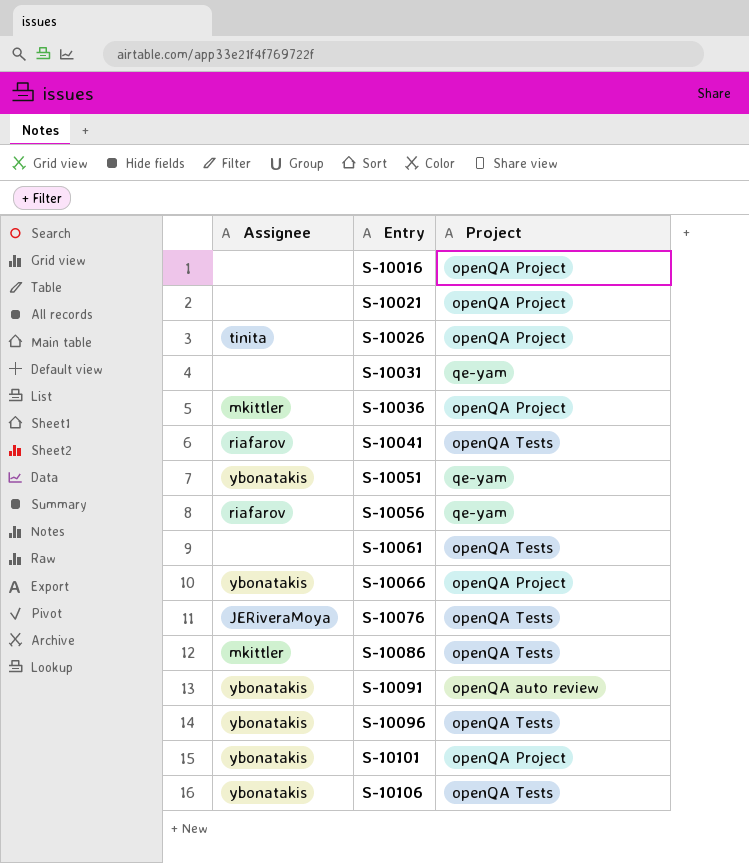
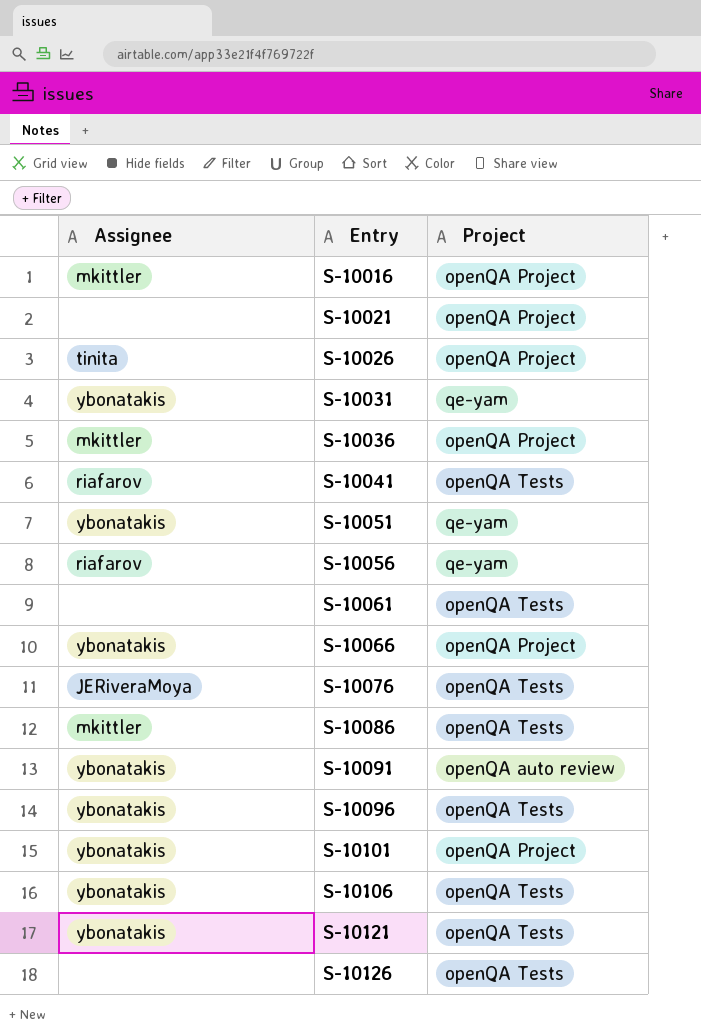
S-10016 | Assignee: none -> mkittler
S-10031 | Assignee: none -> ybonatakis
row S-10121: none -> ybonatakis | openQA Tests
row S-10126: none -> none | openQA Tests

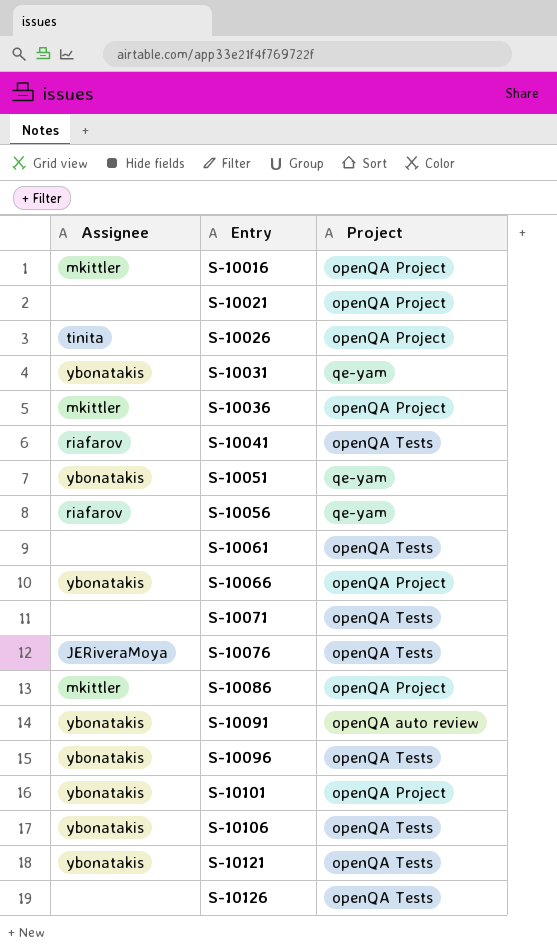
row S-10071: none -> none | openQA Tests
S-10086 | Project: openQA Tests -> openQA Project

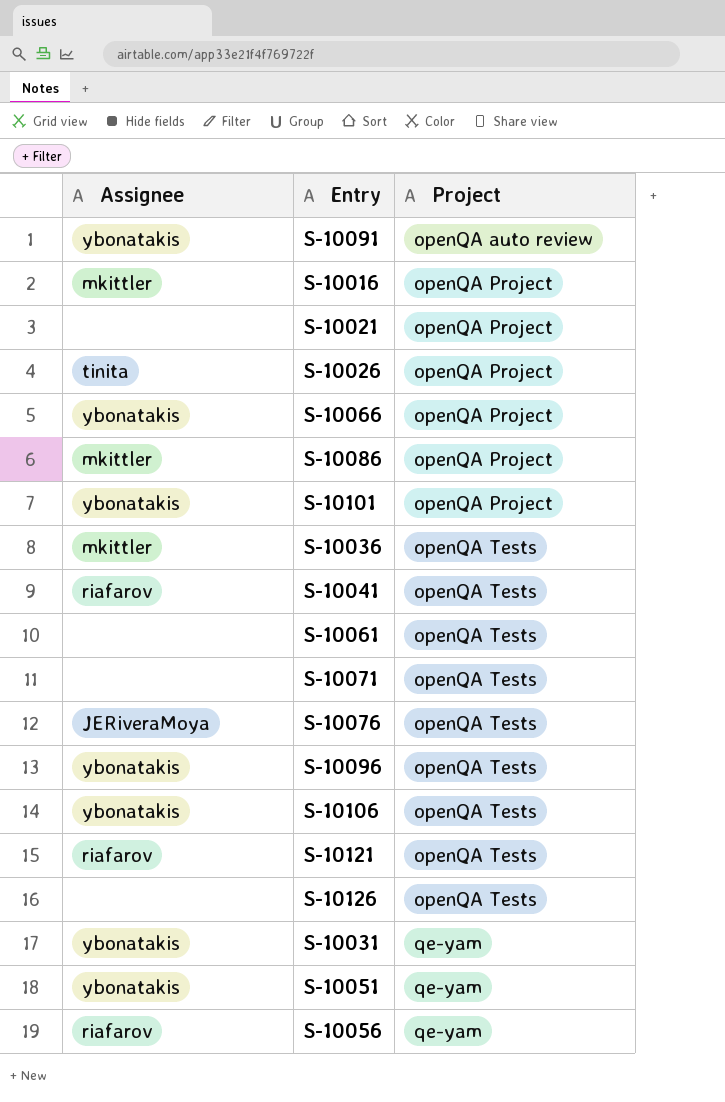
row order: Entry ascending -> Project ascending
S-10036 | Project: openQA Project -> openQA Tests
S-10121 | Assignee: ybonatakis -> riafarov

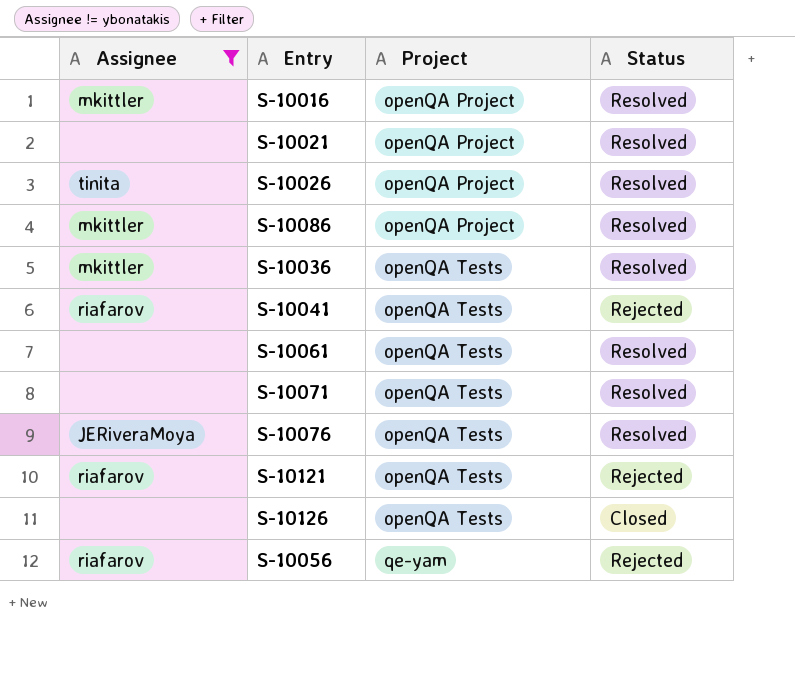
filter: none -> Assignee != ybonatakis
column Status | position: none -> 4

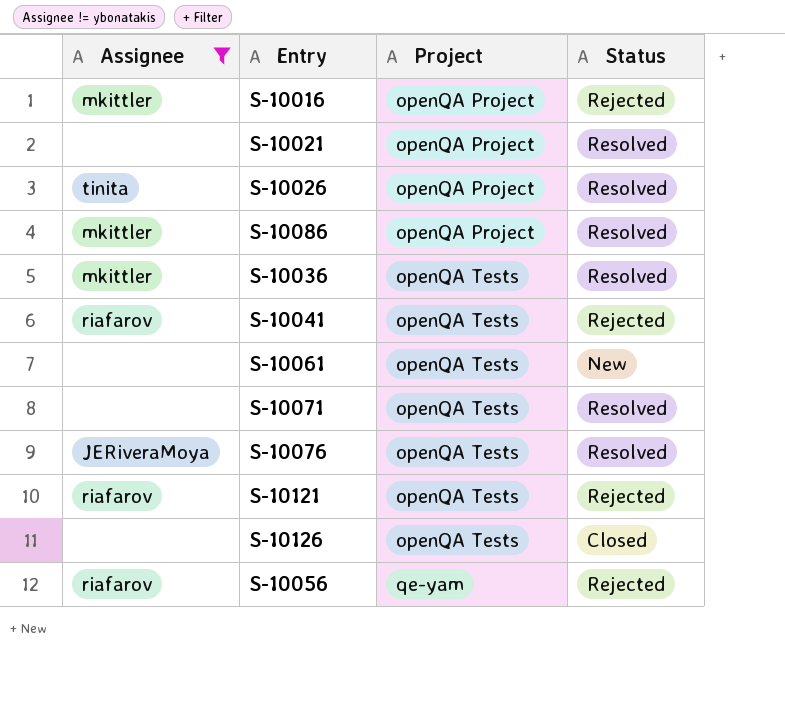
S-10016 | Status: Resolved -> Rejected
S-10061 | Status: Resolved -> New

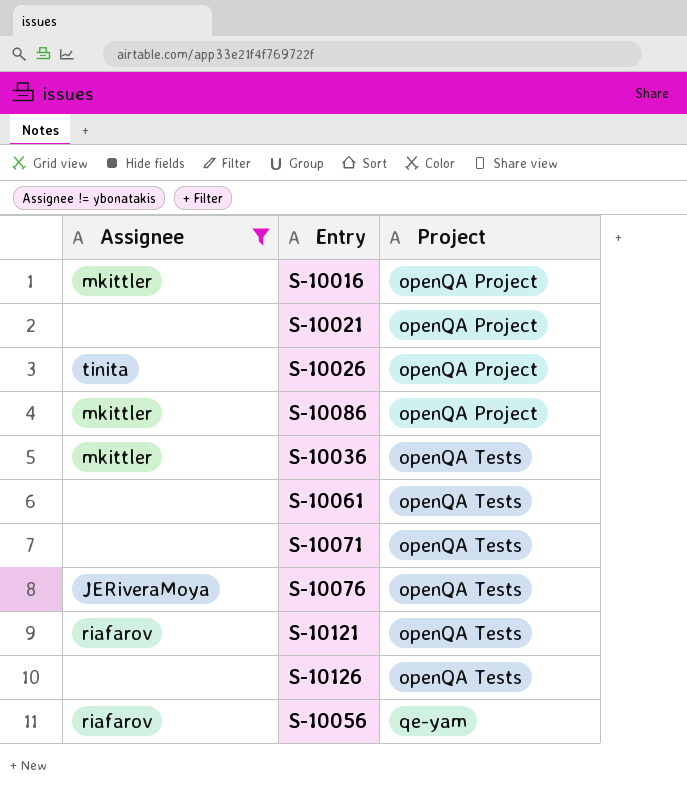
column Status | position: 4 -> none
row S-10041: riafarov | openQA Tests | Rejected -> none

